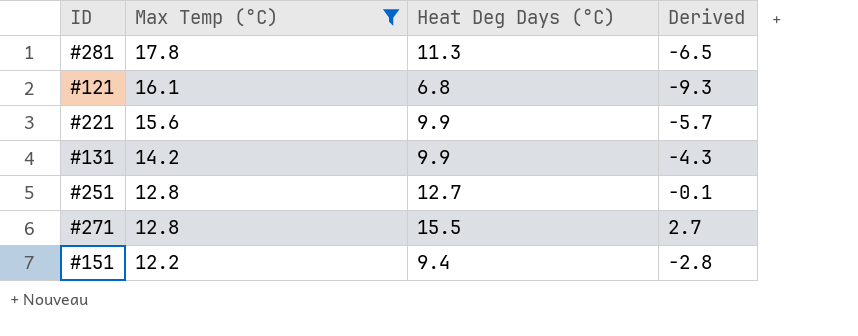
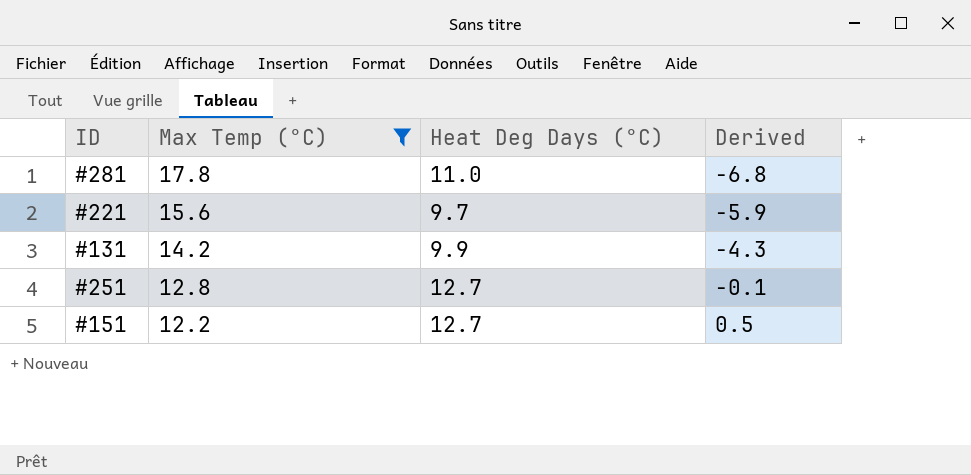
row #121: 16.1 | 6.8 | -9.3 -> none
row #271: 12.8 | 15.5 | 2.7 -> none
#281 | Heat Deg Days (°C): 11.3 -> 11.0
#281 | Derived: -6.5 -> -6.8
#221 | Heat Deg Days (°C): 9.9 -> 9.7
#221 | Derived: -5.7 -> -5.9
#151 | Heat Deg Days (°C): 9.4 -> 12.7
#151 | Derived: -2.8 -> 0.5

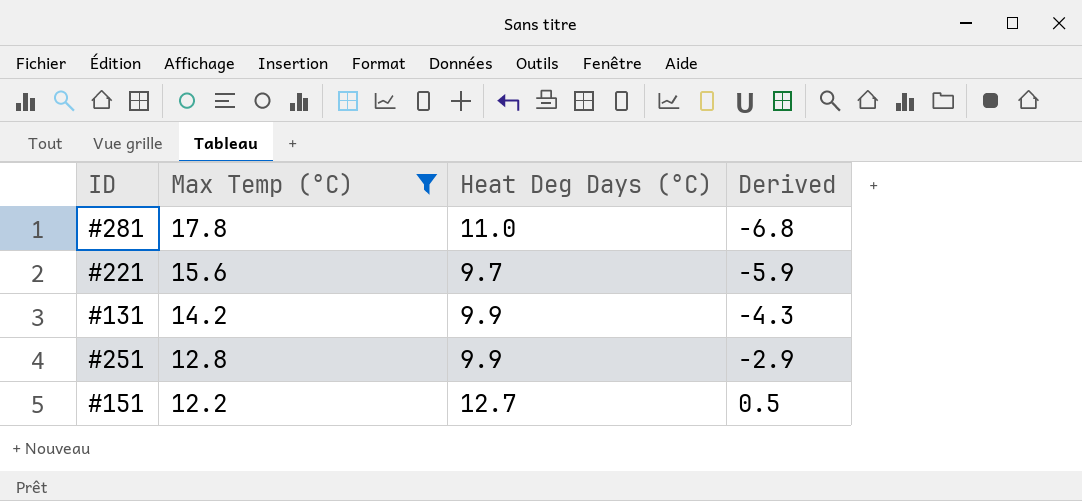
#251 | Heat Deg Days (°C): 12.7 -> 9.9
#251 | Derived: -0.1 -> -2.9

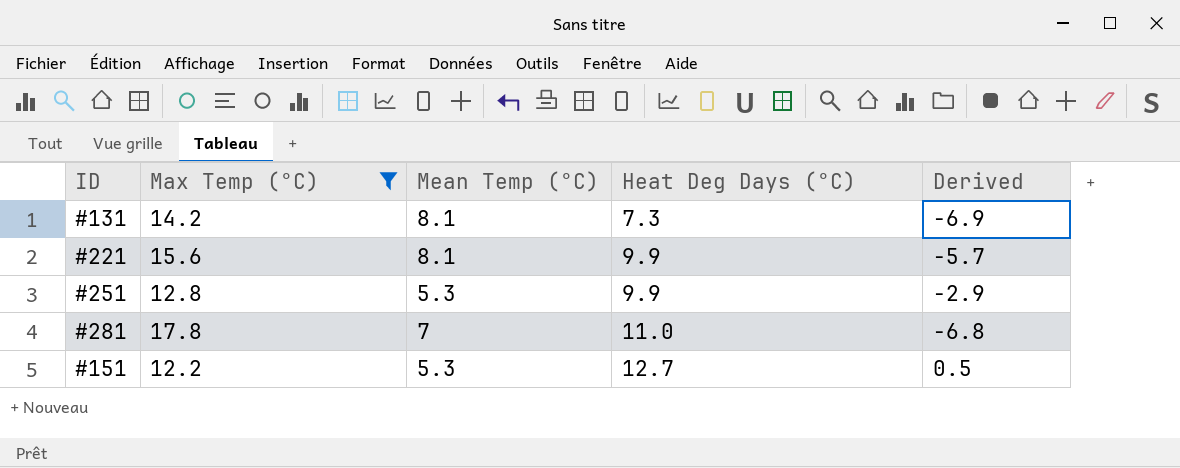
row order: Max Temp (°C) descending -> Heat Deg Days (°C) ascending
column Mean Temp (°C) | position: none -> 3
#131 | Heat Deg Days (°C): 9.9 -> 7.3
#131 | Derived: -4.3 -> -6.9
#221 | Heat Deg Days (°C): 9.7 -> 9.9
#221 | Derived: -5.9 -> -5.7

